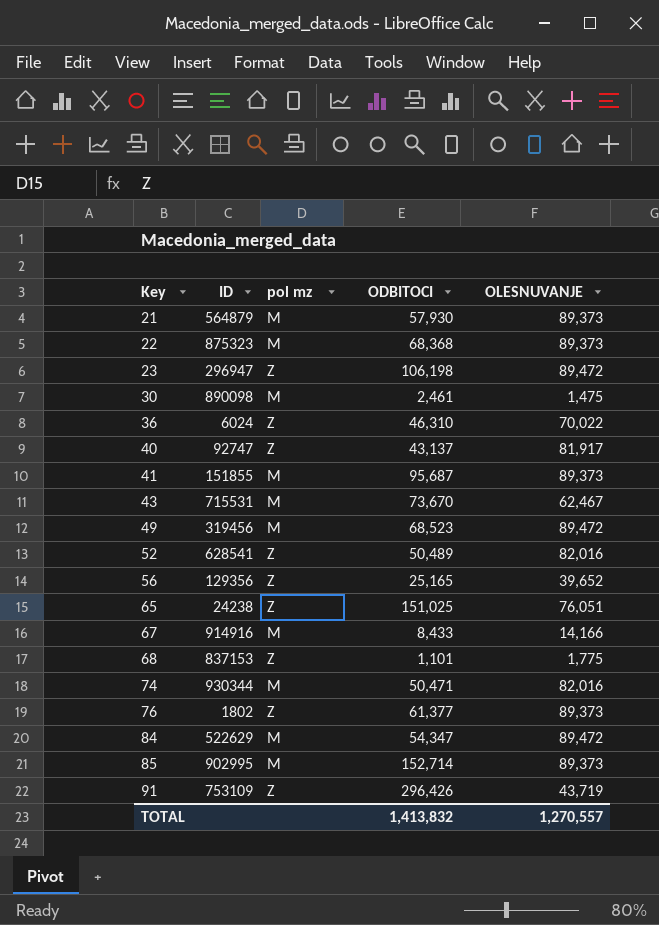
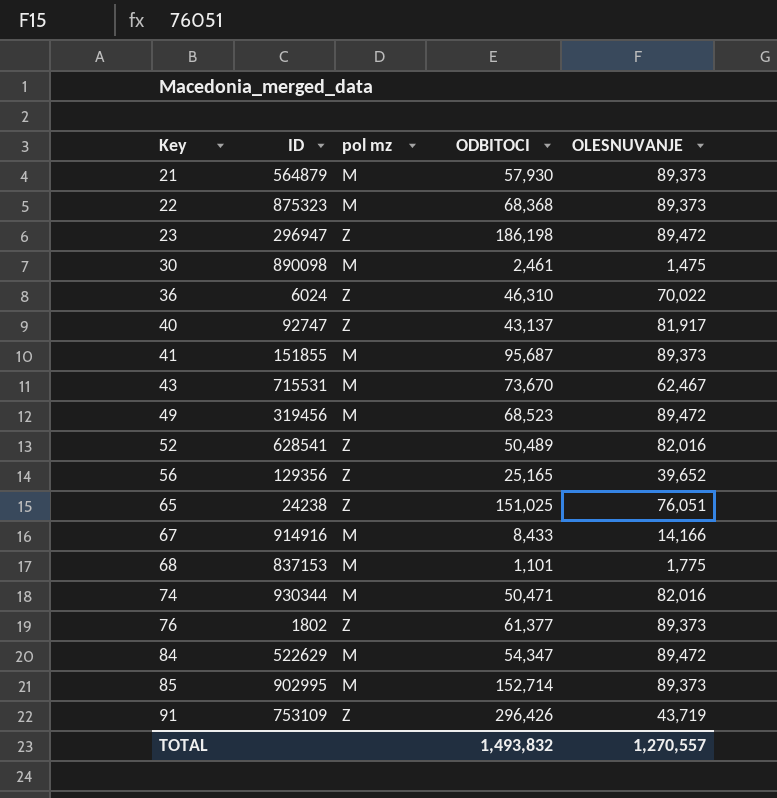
23 | ODBITOCI: 106,198 -> 186,198
68 | pol mz: Z -> M
TOTAL | ODBITOCI: 1,413,832 -> 1,493,832

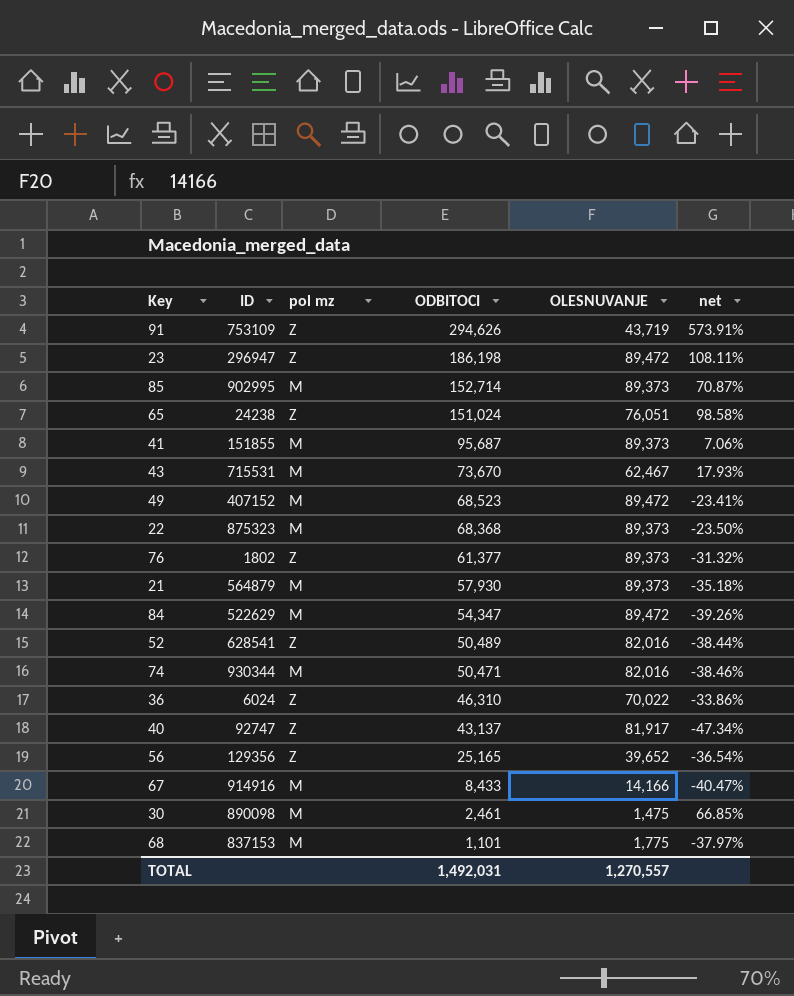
row order: Key ascending -> ODBITOCI descending
column net | formula: none -> ([ODBITOCI] - [OLESNUVANJE]) / [OLESNUVANJE]
91 | ODBITOCI: 296,426 -> 294,626
65 | ODBITOCI: 151,025 -> 151,024
49 | ID: 319456 -> 407152
TOTAL | ODBITOCI: 1,493,832 -> 1,492,031

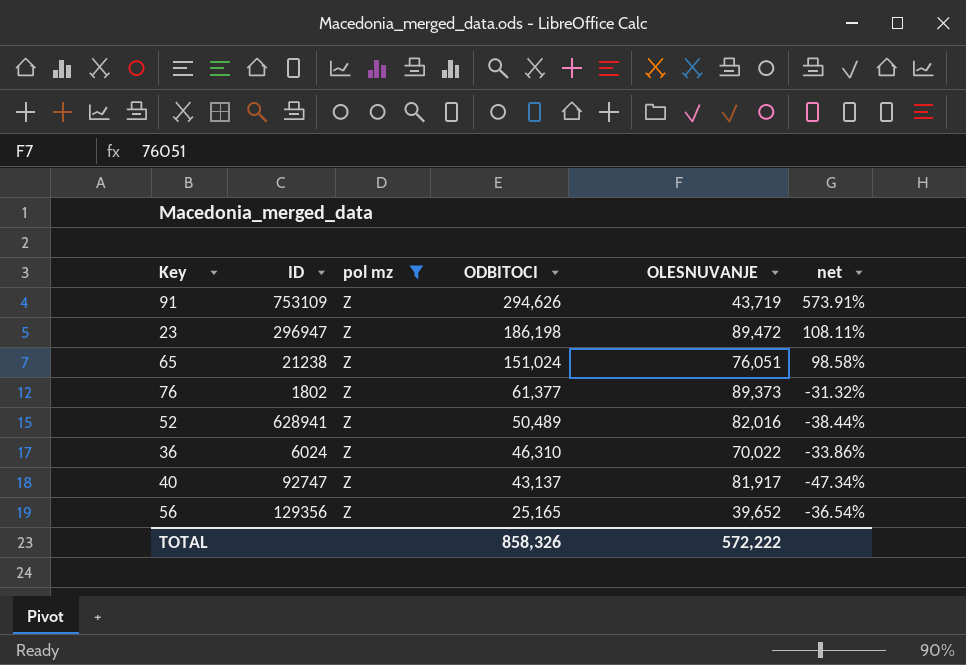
filter: none -> pol mz = Z
65 | ID: 24238 -> 21238
52 | ID: 628541 -> 628941
TOTAL | ODBITOCI: 1,492,031 -> 858,326
TOTAL | OLESNUVANJE: 1,270,557 -> 572,222

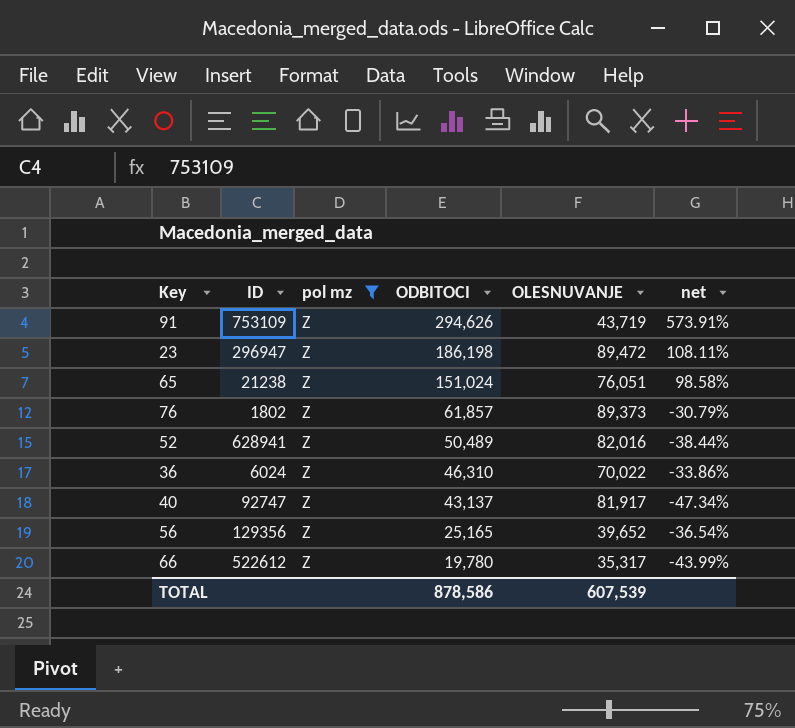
76 | ODBITOCI: 61,377 -> 61,857
76 | net: -31.32% -> -30.79%
row 66: none -> 522612 | Z | 19,780 | 35,317 | -43.99%
TOTAL | ODBITOCI: 858,326 -> 878,586
TOTAL | OLESNUVANJE: 572,222 -> 607,539

